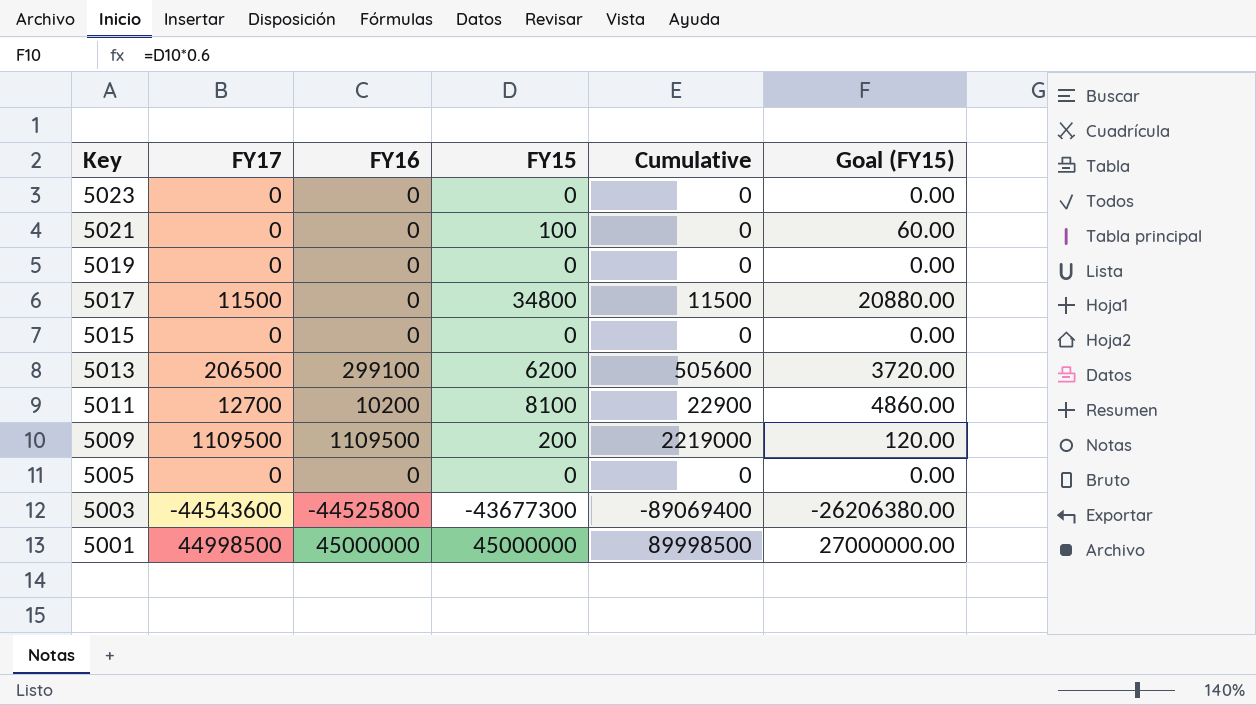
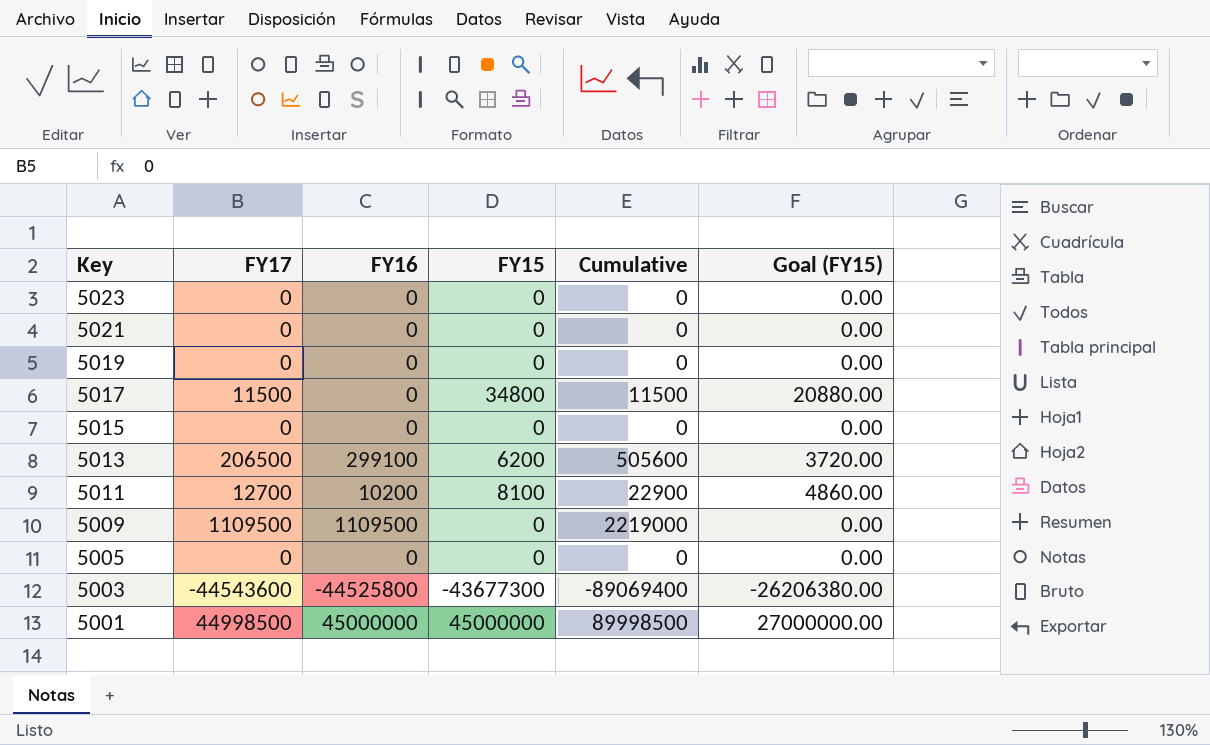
5021 | FY15: 100 -> 0
5021 | Goal (FY15): 60.00 -> 0.00
5009 | FY15: 200 -> 0
5009 | Goal (FY15): 120.00 -> 0.00

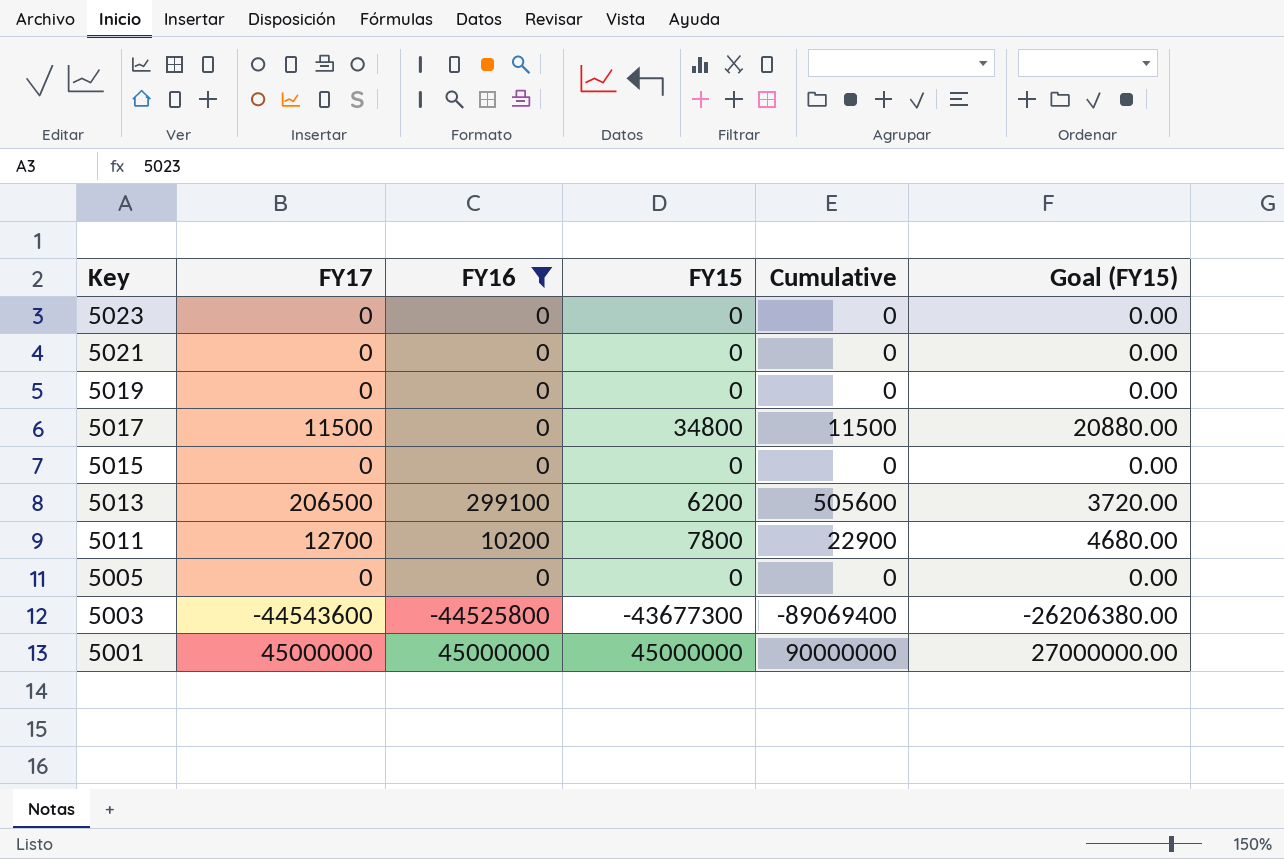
filter: none -> FY16 != 1109500
5011 | FY15: 8100 -> 7800
5011 | Goal (FY15): 4860.00 -> 4680.00
5001 | FY17: 44998500 -> 45000000
5001 | Cumulative: 89998500 -> 90000000

